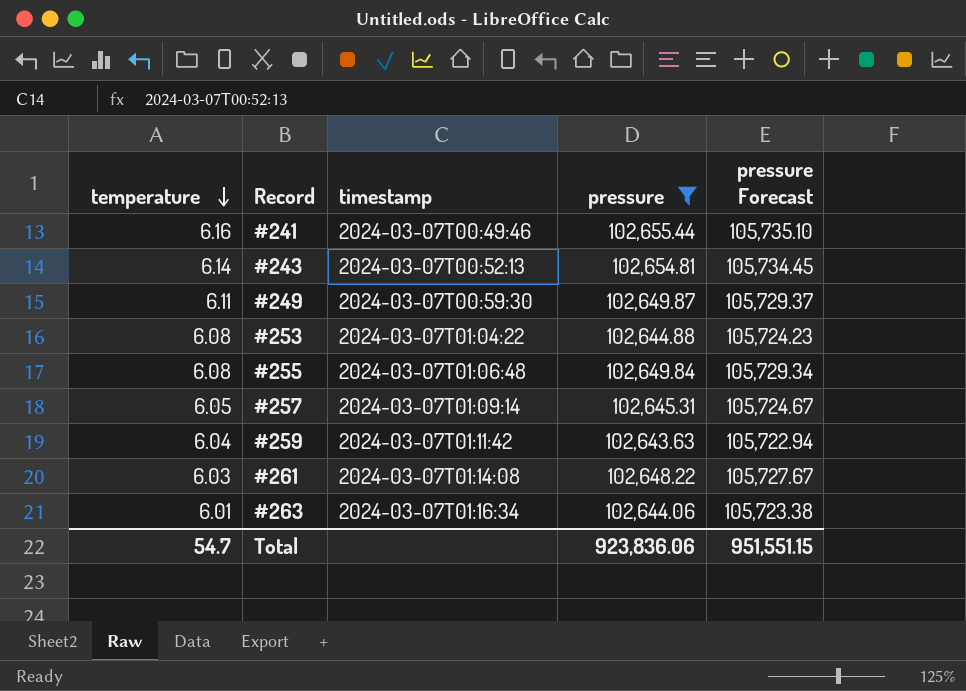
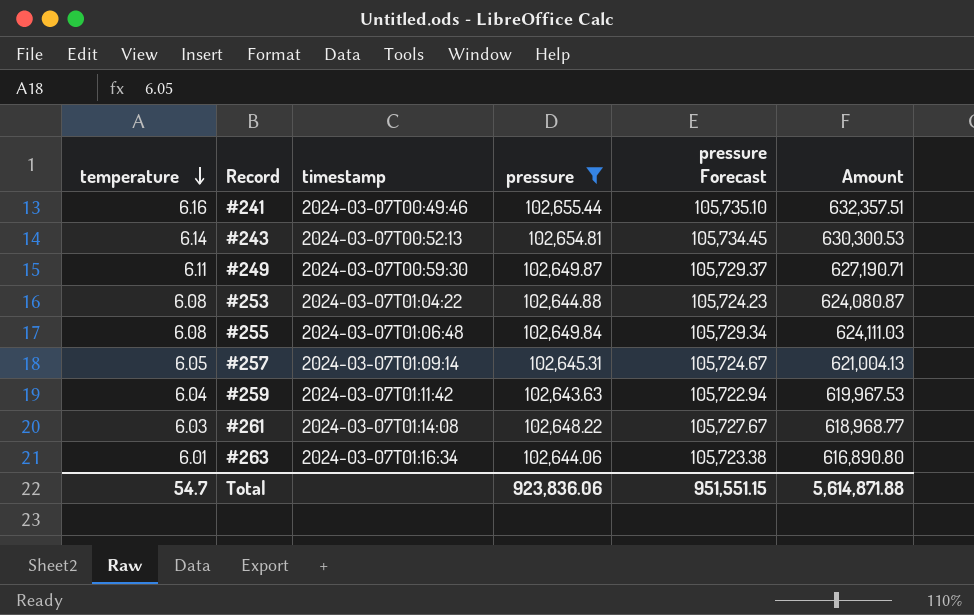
column Amount | formula: none -> [temperature] * [pressure]

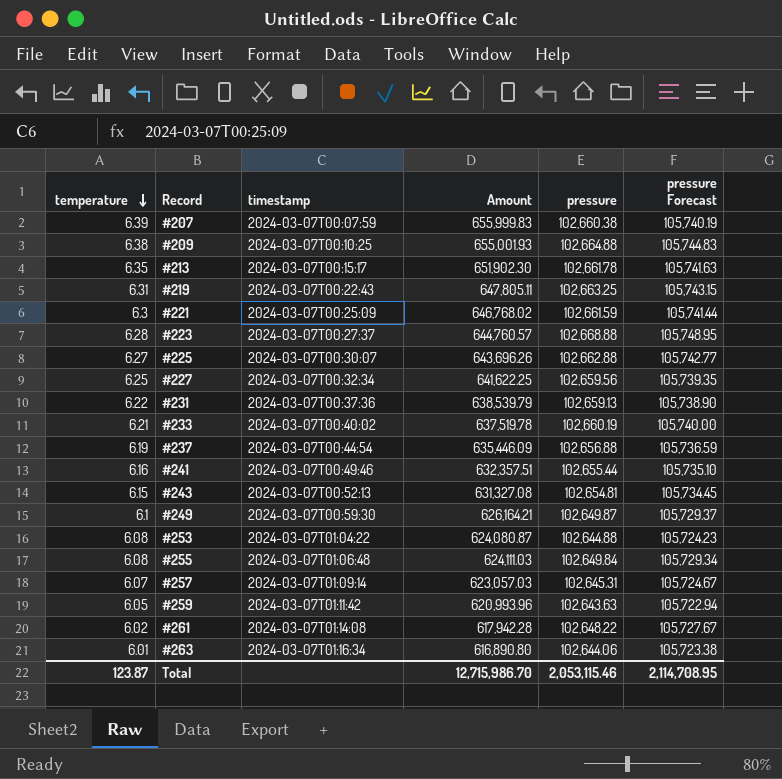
filter: pressure <= 102,655.44 -> none
column Amount | position: 6 -> 4
#243 | temperature: 6.14 -> 6.15
#243 | Amount: 630,300.53 -> 631,327.08
#249 | temperature: 6.11 -> 6.1
#249 | Amount: 627,190.71 -> 626,164.21
#257 | temperature: 6.05 -> 6.07
#257 | Amount: 621,004.13 -> 623,057.03
#259 | temperature: 6.04 -> 6.05
#259 | Amount: 619,967.53 -> 620,993.96
#261 | temperature: 6.03 -> 6.02
#261 | Amount: 618,968.77 -> 617,942.28
Total | temperature: 54.7 -> 123.87
Total | Amount: 5,614,871.88 -> 12,715,986.70
Total | pressure: 923,836.06 -> 2,053,115.46
Total | pressure Forecast: 951,551.15 -> 2,114,708.95

